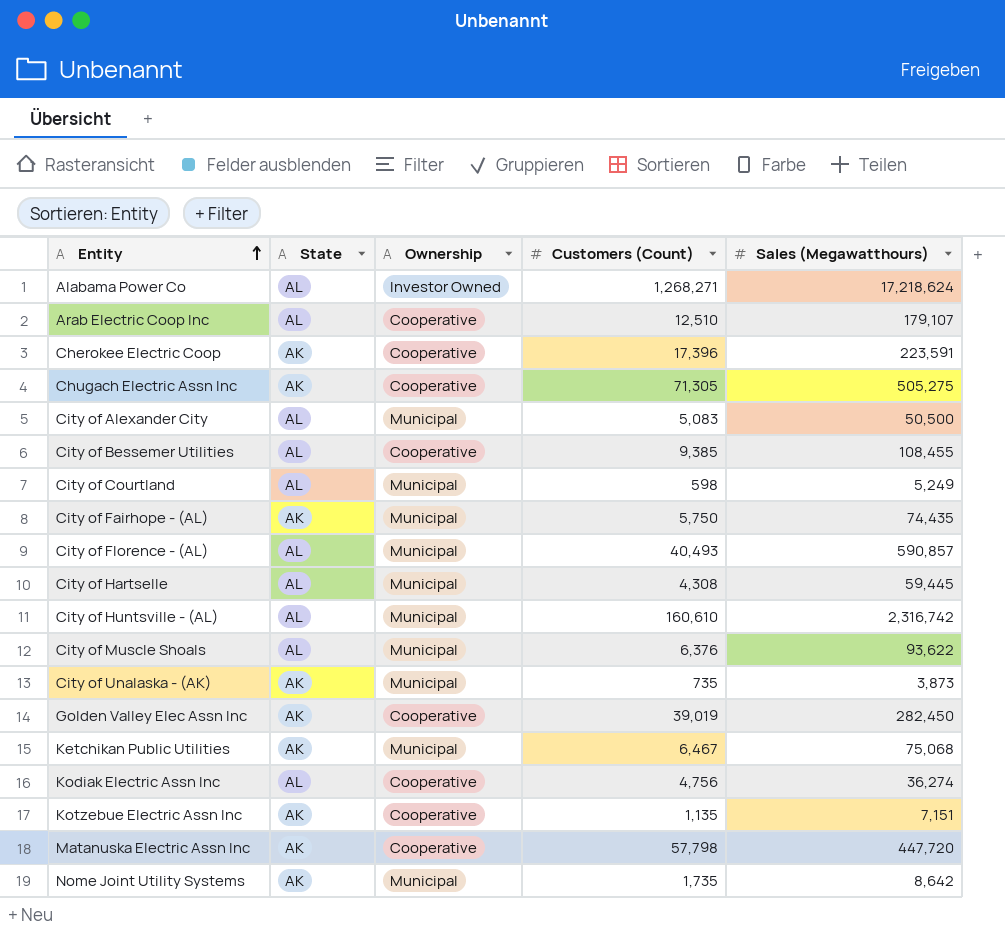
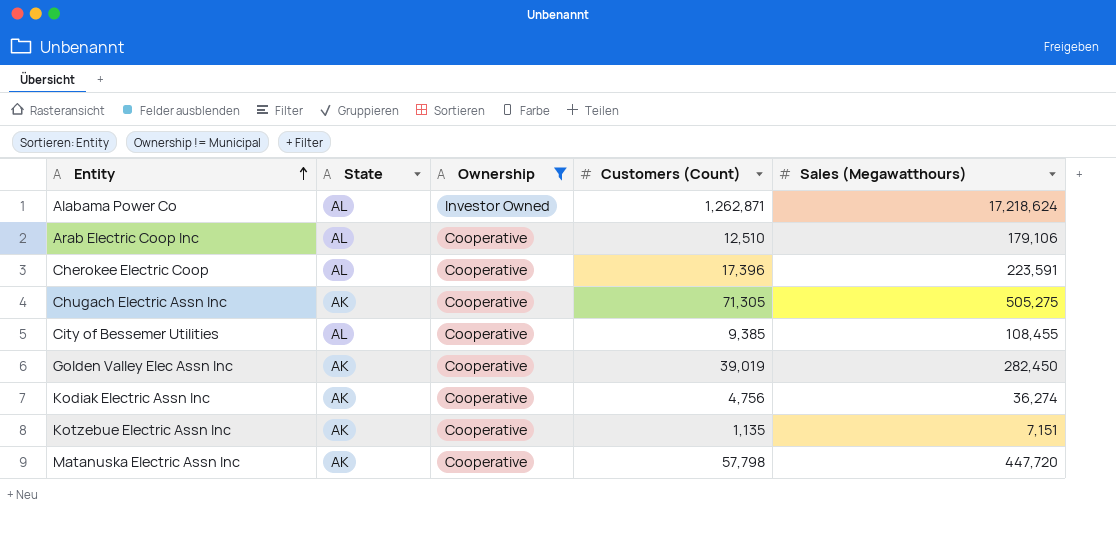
filter: none -> Ownership != Municipal
Alabama Power Co | Customers (Count): 1,268,271 -> 1,262,871
Arab Electric Coop Inc | Sales (Megawatthours): 179,107 -> 179,106
Cherokee Electric Coop | State: AK -> AL
Kodiak Electric Assn Inc | State: AL -> AK

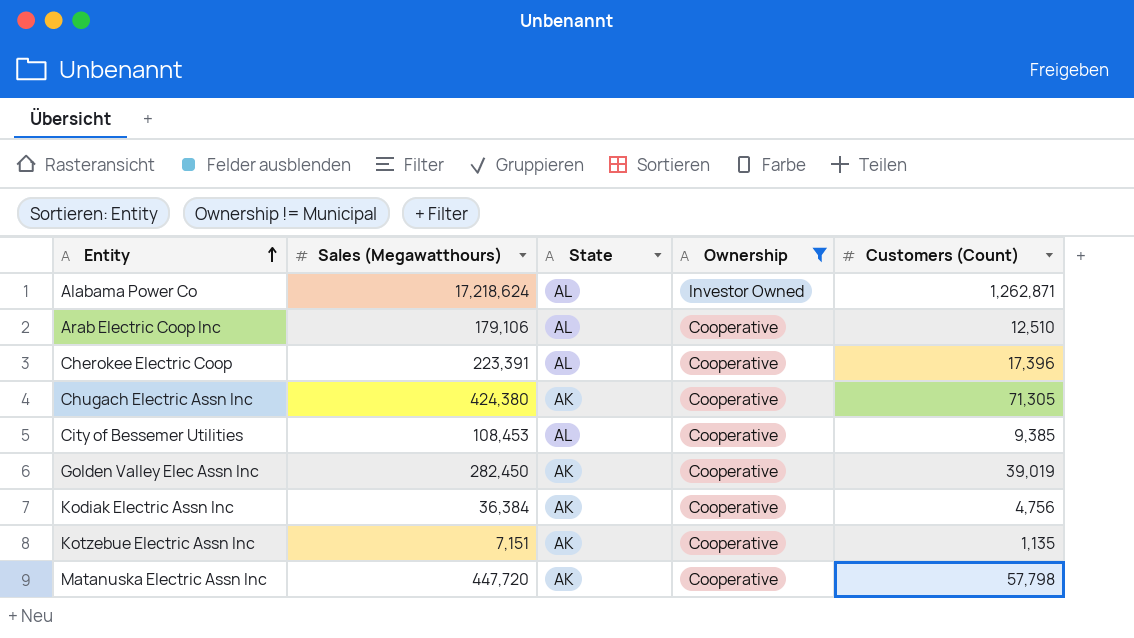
column Sales (Megawatthours) | position: 5 -> 2
Cherokee Electric Coop | Sales (Megawatthours): 223,591 -> 223,391
Chugach Electric Assn Inc | Sales (Megawatthours): 505,275 -> 424,380
City of Bessemer Utilities | Sales (Megawatthours): 108,455 -> 108,453
Kodiak Electric Assn Inc | Sales (Megawatthours): 36,274 -> 36,384

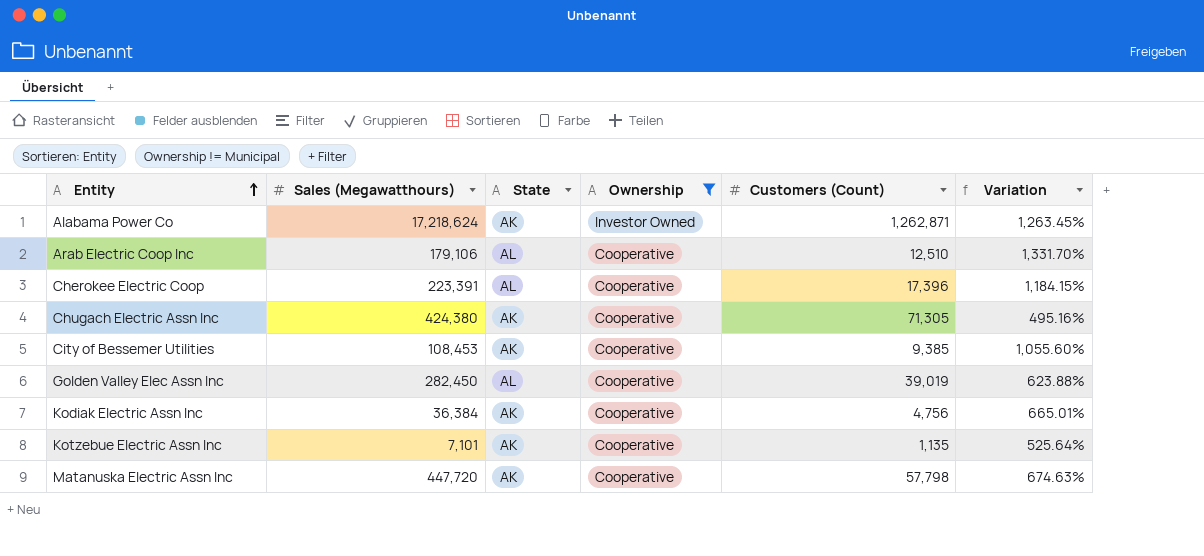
column Variation | formula: none -> ([Sales (Megawatthours)] - [Customers (Count)]) / [Customers (Count)]
Alabama Power Co | State: AL -> AK
City of Bessemer Utilities | State: AL -> AK
Golden Valley Elec Assn Inc | State: AK -> AL
Kotzebue Electric Assn Inc | Sales (Megawatthours): 7,151 -> 7,101

